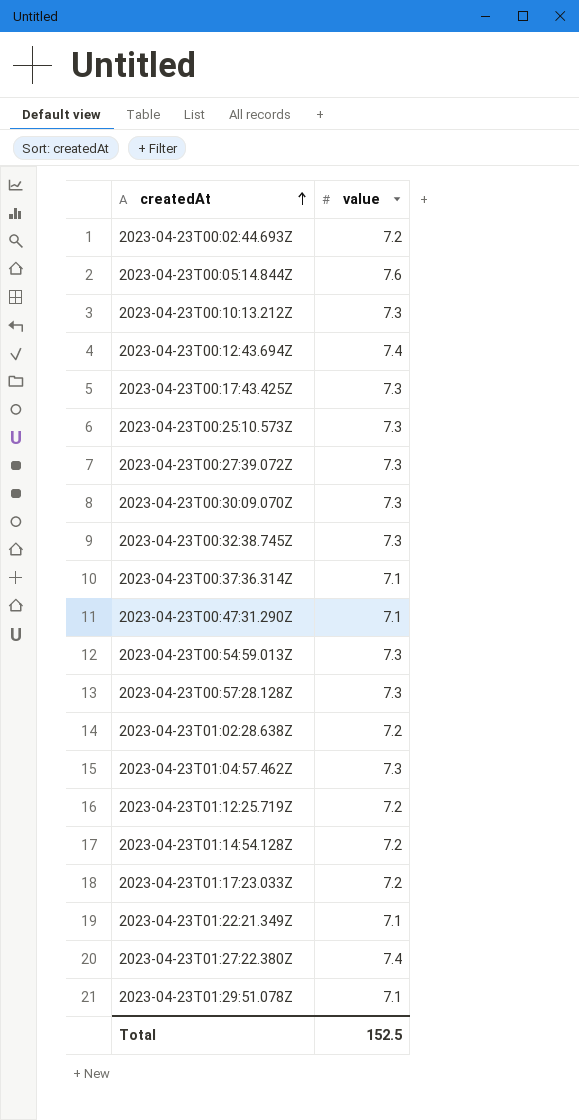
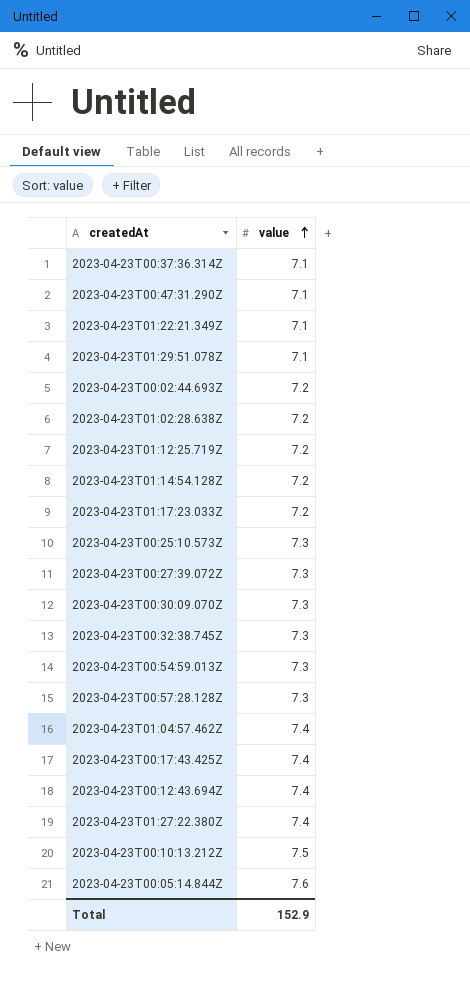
row order: createdAt ascending -> value ascending
2023-04-23T01:04:57.462Z | value: 7.3 -> 7.4
2023-04-23T00:17:43.425Z | value: 7.3 -> 7.4
2023-04-23T00:10:13.212Z | value: 7.3 -> 7.5
Total | value: 152.5 -> 152.9

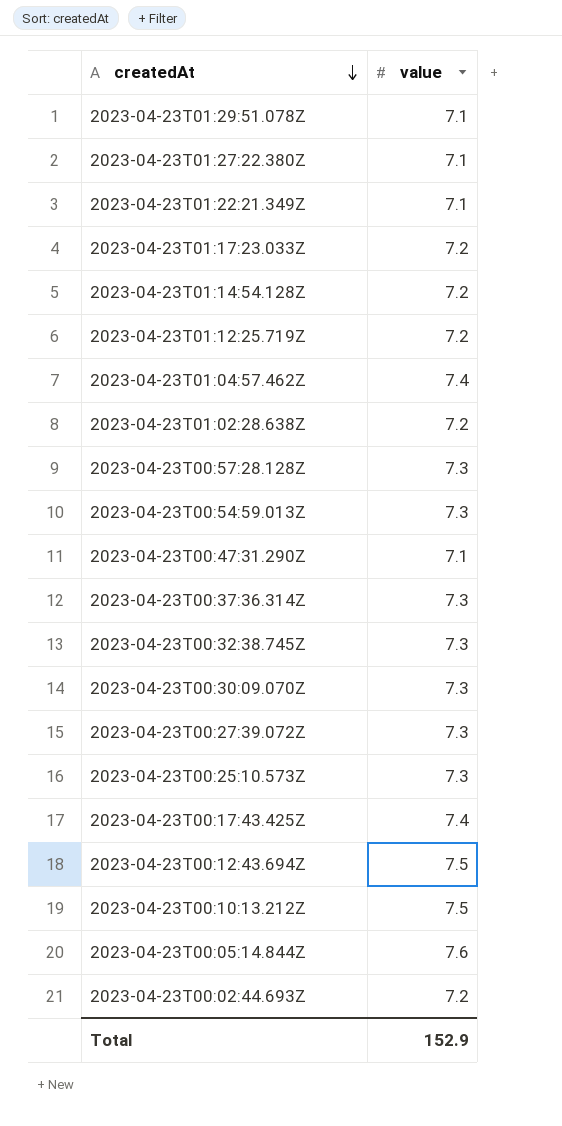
row order: value ascending -> createdAt descending
2023-04-23T01:27:22.380Z | value: 7.4 -> 7.1
2023-04-23T00:37:36.314Z | value: 7.1 -> 7.3
2023-04-23T00:12:43.694Z | value: 7.4 -> 7.5

